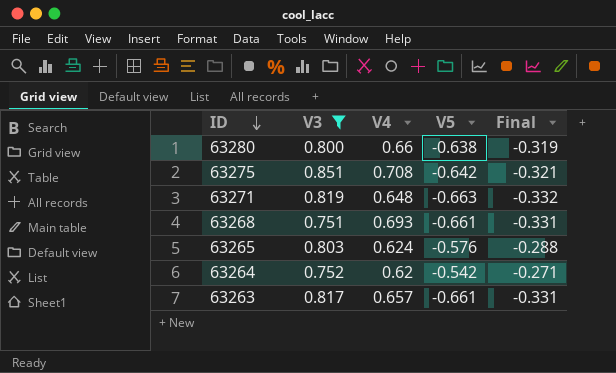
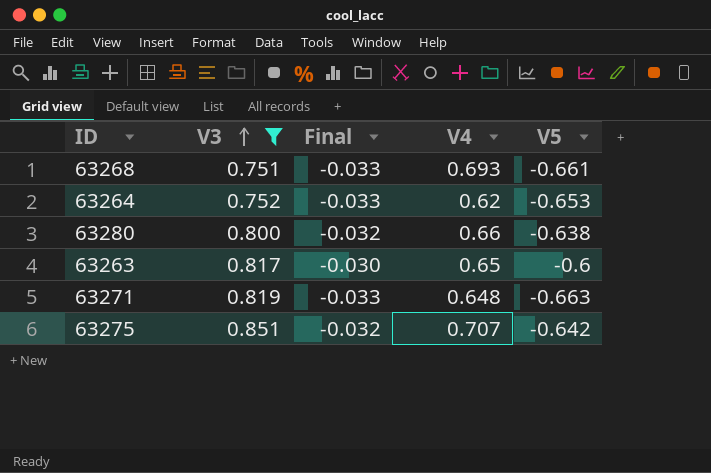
row order: ID descending -> V3 ascending
column Final | formula: [V5] * 0.5 -> [V5] * 0.05
column Final | position: 5 -> 3
row 63265: 0.803 | 0.624 | -0.576 | -0.288 -> none
63264 | V5: -0.542 -> -0.653
63263 | V4: 0.657 -> 0.65
63263 | V5: -0.661 -> -0.6
63275 | V4: 0.708 -> 0.707

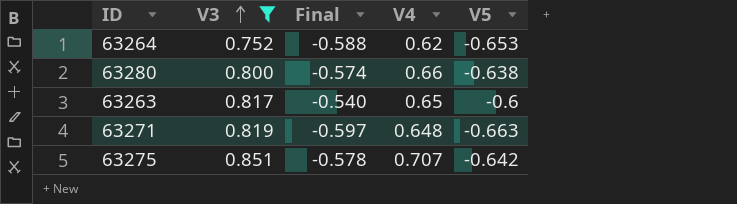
column Final | formula: [V5] * 0.05 -> [V5] * 0.9
row 63268: 0.751 | -0.033 | 0.693 | -0.661 -> none

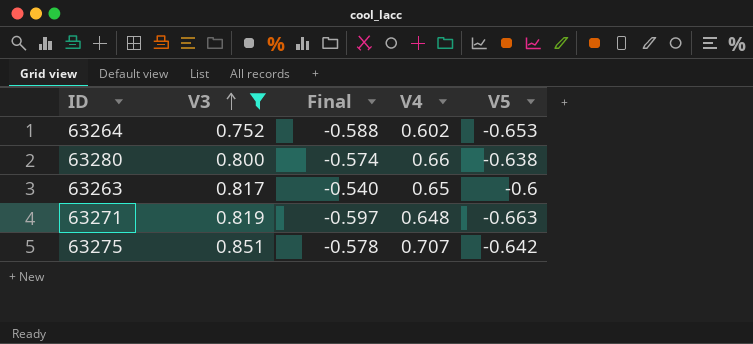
63264 | V4: 0.62 -> 0.602

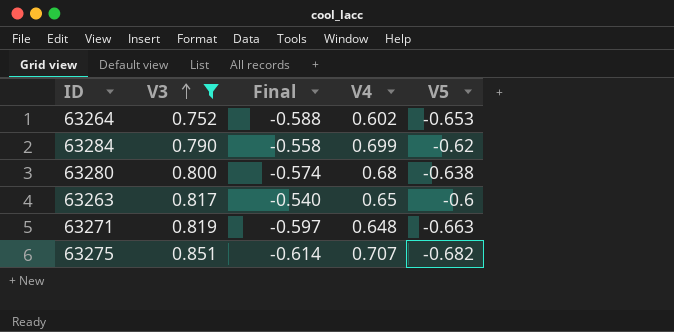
row 63284: none -> 0.790 | -0.558 | 0.699 | -0.62
63280 | V4: 0.66 -> 0.68
63275 | Final: -0.578 -> -0.614
63275 | V5: -0.642 -> -0.682

